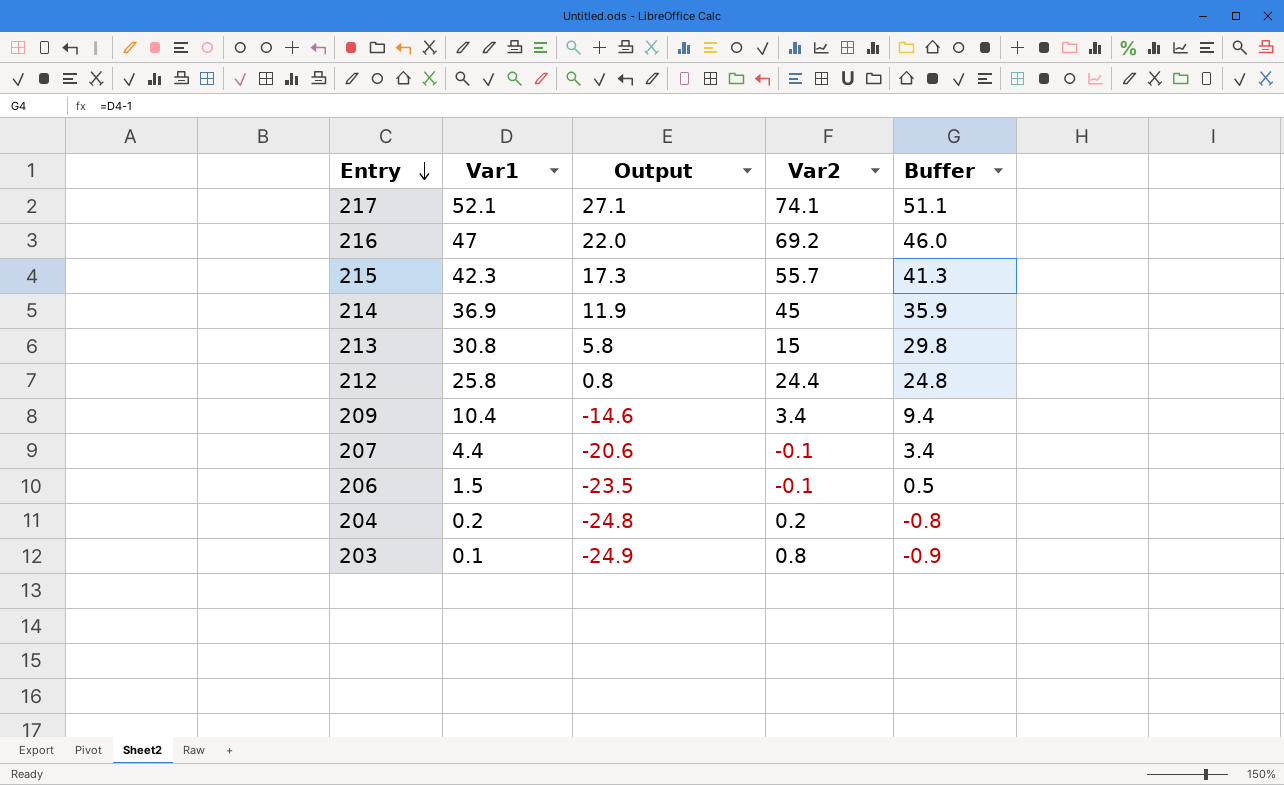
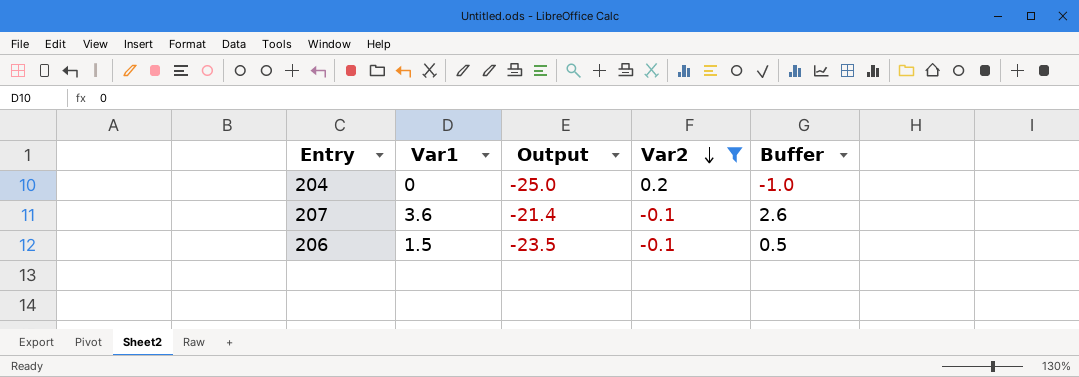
filter: none -> Var2 <= 0.2
row order: Entry descending -> Var2 descending
204 | Var1: 0.2 -> 0
204 | Output: -24.8 -> -25.0
204 | Buffer: -0.8 -> -1.0
207 | Var1: 4.4 -> 3.6
207 | Output: -20.6 -> -21.4
207 | Buffer: 3.4 -> 2.6

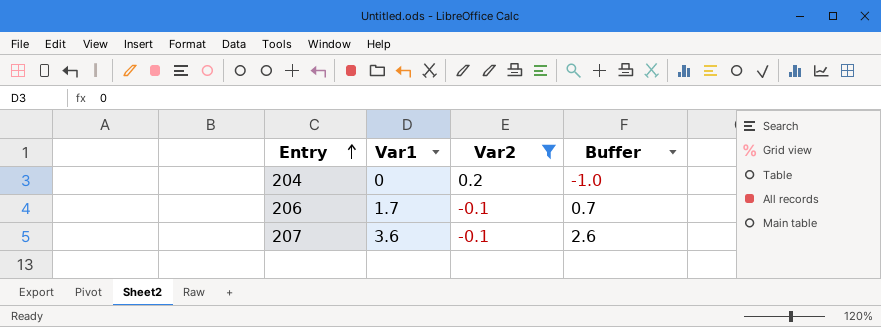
row order: Var2 descending -> Entry ascending
column Output | formula: [Var1] - 25 -> none
206 | Var1: 1.5 -> 1.7
206 | Buffer: 0.5 -> 0.7

